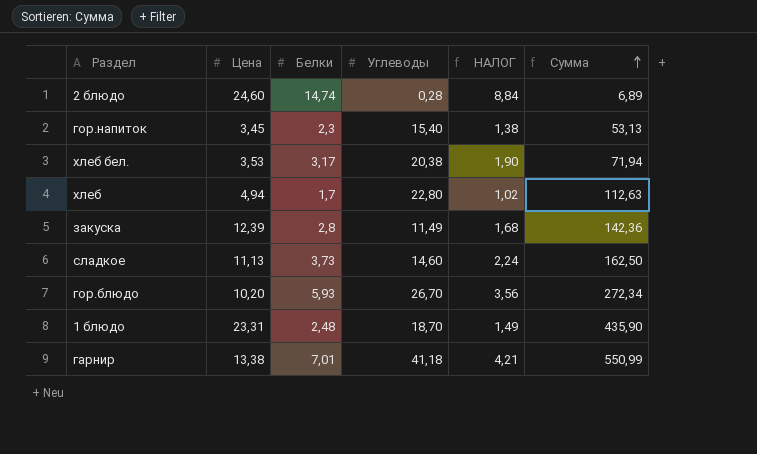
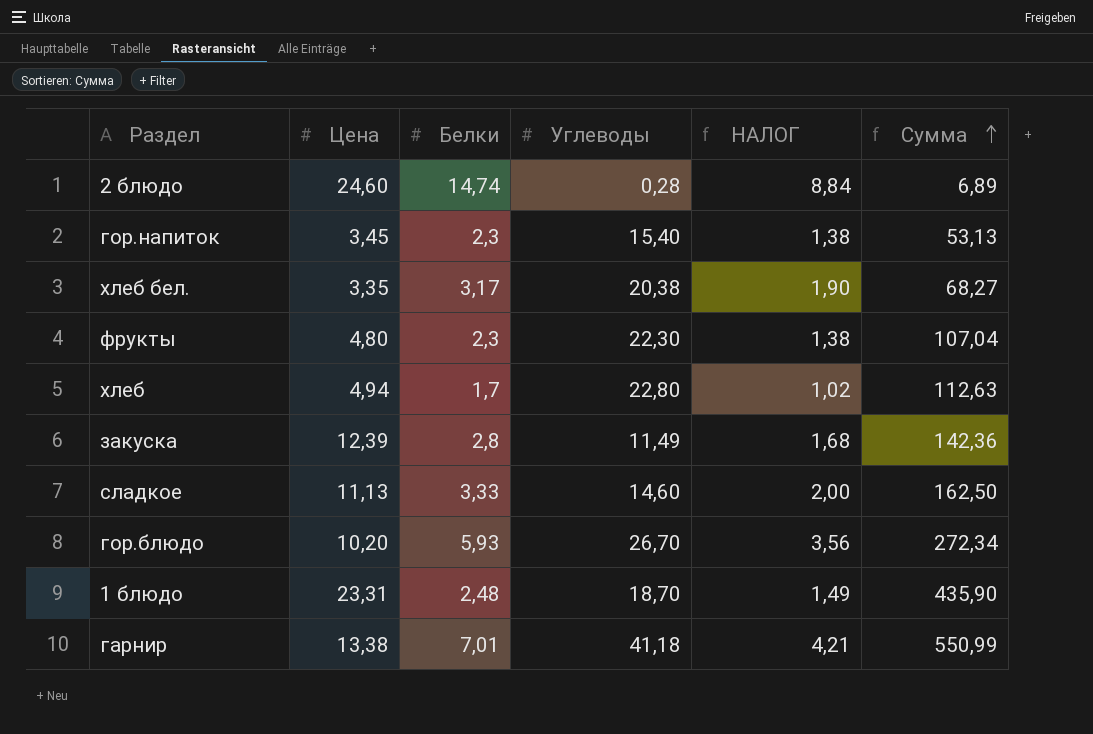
хлеб бел. | Цена: 3,53 -> 3,35
хлеб бел. | Сумма: 71,94 -> 68,27
row фрукты: none -> 4,80 | 2,3 | 22,30 | 1,38 | 107,04
сладкое | Белки: 3,73 -> 3,33
сладкое | НАЛОГ: 2,24 -> 2,00

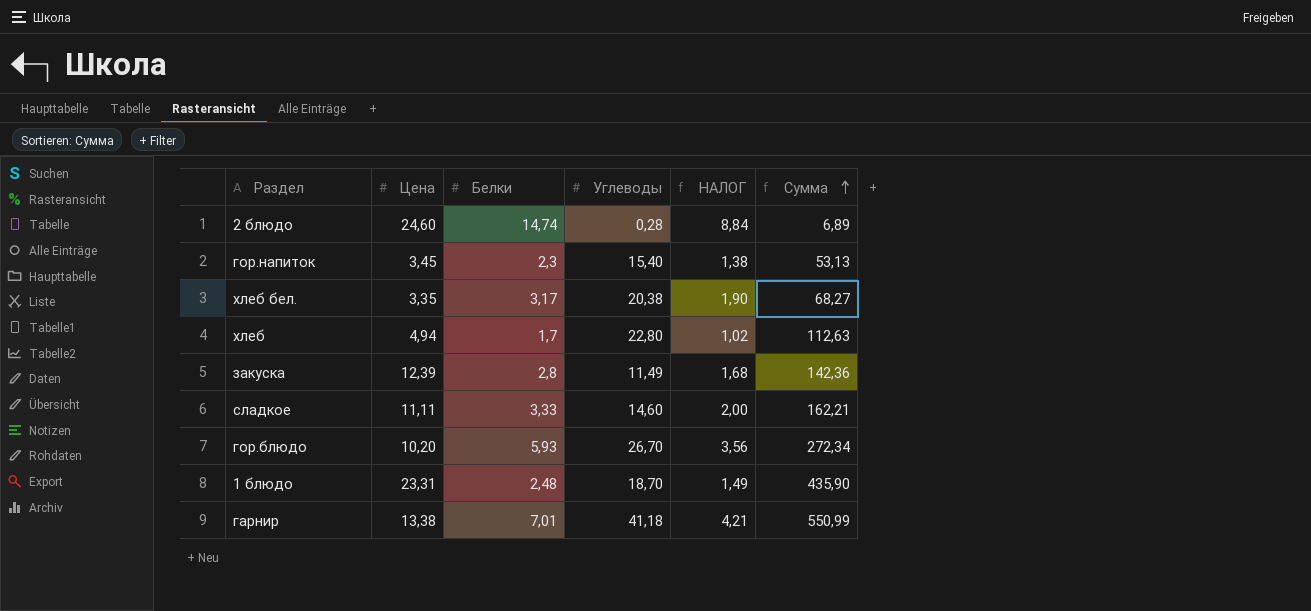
row фрукты: 4,80 | 2,3 | 22,30 | 1,38 | 107,04 -> none
сладкое | Цена: 11,13 -> 11,11
сладкое | Сумма: 162,50 -> 162,21

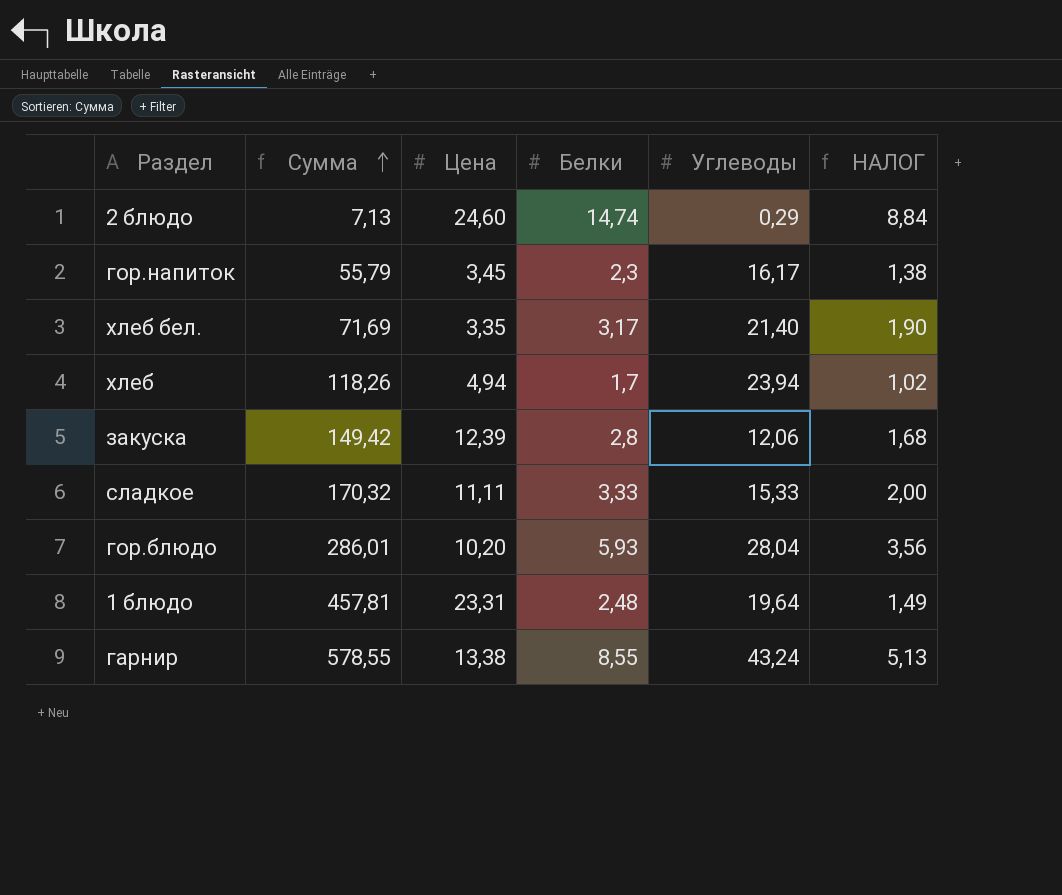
column Сумма | position: 6 -> 2
2 блюдо | Сумма: 6,89 -> 7,13
2 блюдо | Углеводы: 0,28 -> 0,29
гор.напиток | Сумма: 53,13 -> 55,79
гор.напиток | Углеводы: 15,40 -> 16,17
хлеб бел. | Сумма: 68,27 -> 71,69
хлеб бел. | Углеводы: 20,38 -> 21,40
хлеб | Сумма: 112,63 -> 118,26
хлеб | Углеводы: 22,80 -> 23,94
закуска | Сумма: 142,36 -> 149,42
закуска | Углеводы: 11,49 -> 12,06
сладкое | Сумма: 162,21 -> 170,32
сладкое | Углеводы: 14,60 -> 15,33
гор.блюдо | Сумма: 272,34 -> 286,01
гор.блюдо | Углеводы: 26,70 -> 28,04
1 блюдо | Сумма: 435,90 -> 457,81
1 блюдо | Углеводы: 18,70 -> 19,64
гарнир | Сумма: 550,99 -> 578,55
гарнир | Белки: 7,01 -> 8,55
гарнир | Углеводы: 41,18 -> 43,24
гарнир | НАЛОГ: 4,21 -> 5,13

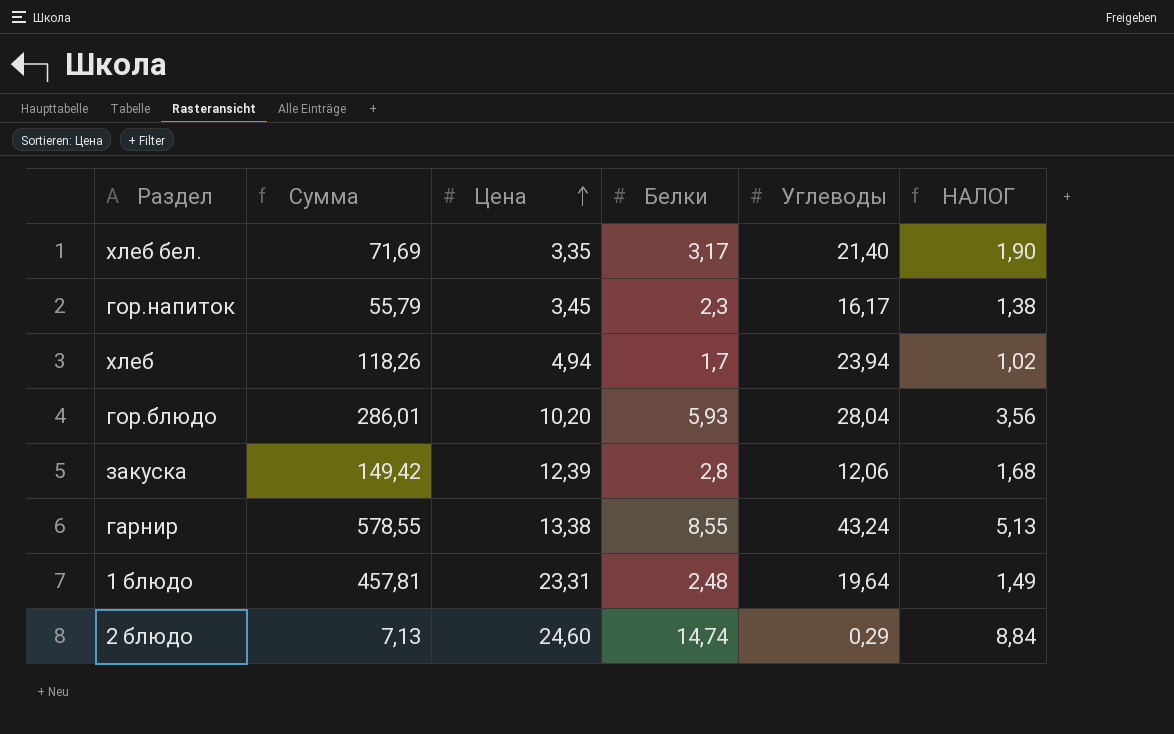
row order: Сумма ascending -> Цена ascending
row сладкое: 170,32 | 11,11 | 3,33 | 15,33 | 2,00 -> none

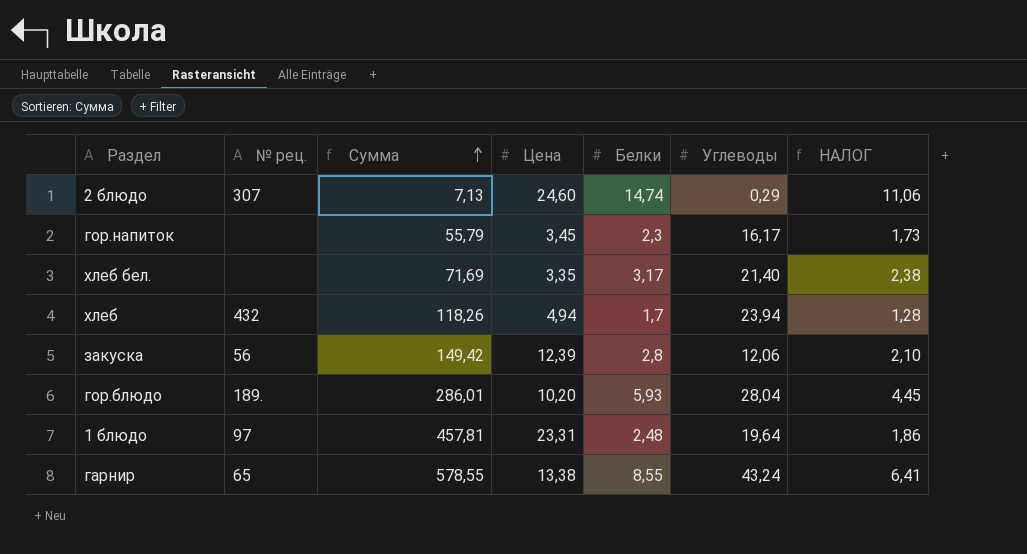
row order: Цена ascending -> Сумма ascending
column № рец. | position: none -> 2
column НАЛОГ | formula: [Белки] * 0,6 -> [Белки] * 0,75

